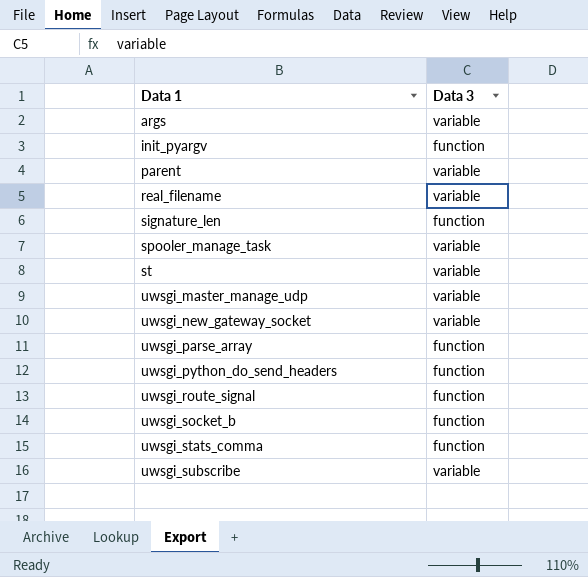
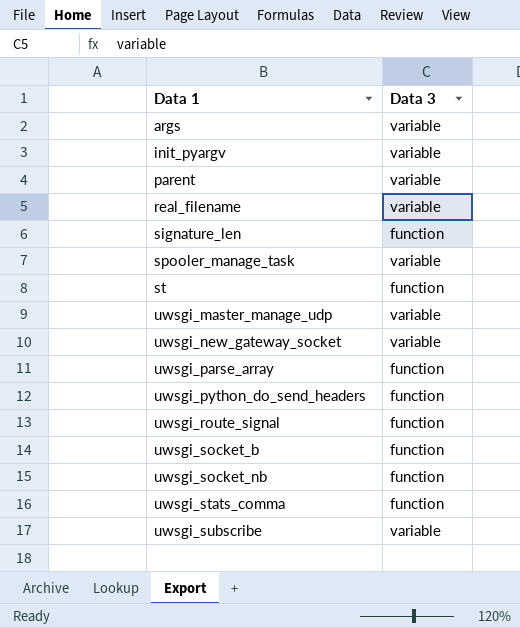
init_pyargv | Data 3: function -> variable
st | Data 3: variable -> function
row uwsgi_socket_nb: none -> function

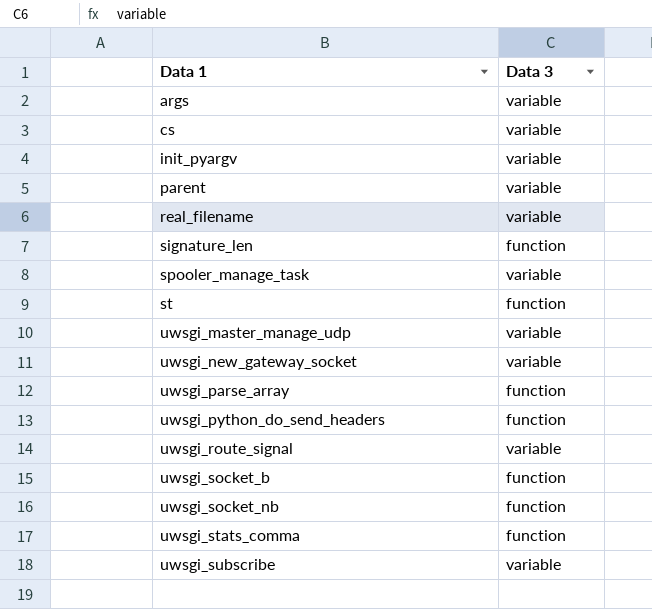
row cs: none -> variable
uwsgi_route_signal | Data 3: function -> variable

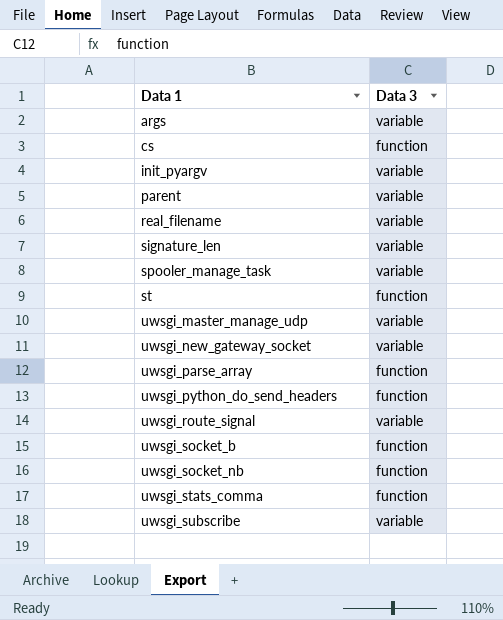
cs | Data 3: variable -> function
signature_len | Data 3: function -> variable

